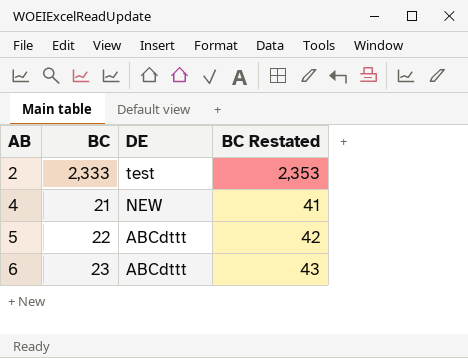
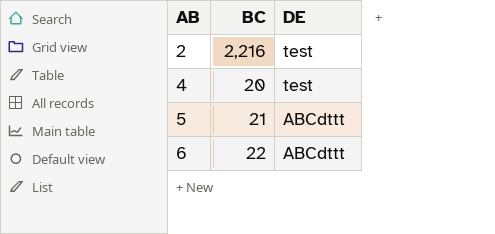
column BC Restated | formula: [BC] + 20 -> none
2 | BC: 2,333 -> 2,216
4 | BC: 21 -> 20
4 | DE: NEW -> test
5 | BC: 22 -> 21
6 | BC: 23 -> 22

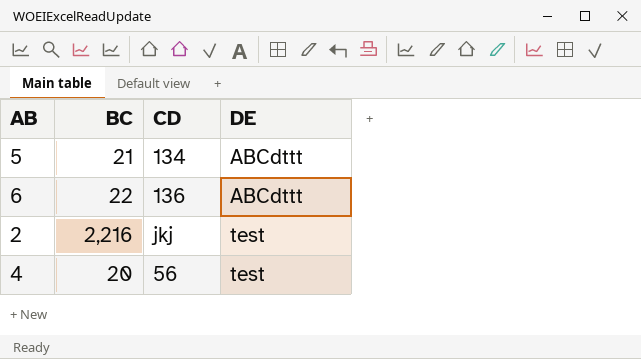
row order: AB ascending -> DE ascending
column CD | position: none -> 3

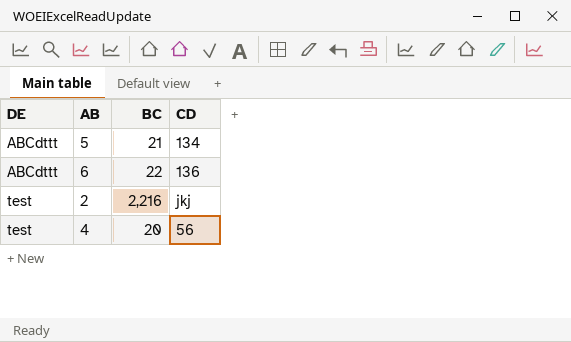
column DE | position: 4 -> 1

